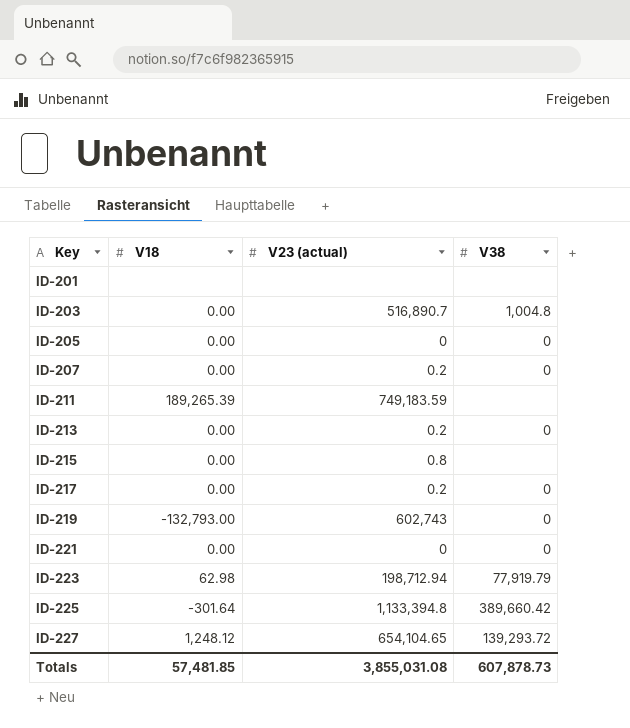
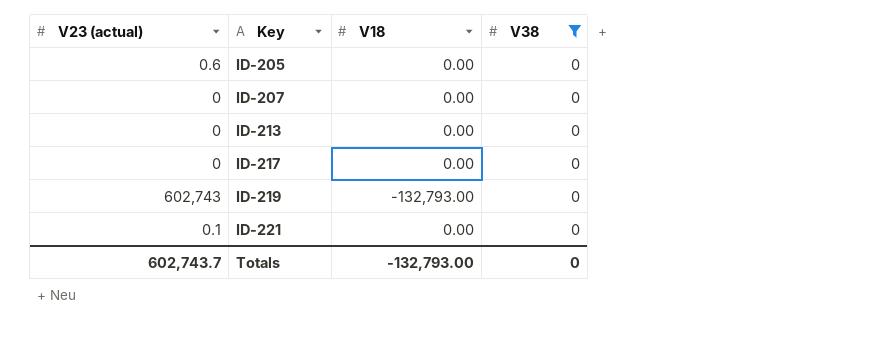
filter: none -> V38 = 0
column V23 (actual) | position: 3 -> 1
ID-205 | V23 (actual): 0 -> 0.6
ID-207 | V23 (actual): 0.2 -> 0
ID-213 | V23 (actual): 0.2 -> 0
ID-217 | V23 (actual): 0.2 -> 0
ID-221 | V23 (actual): 0 -> 0.1
Totals | V23 (actual): 3,855,031.08 -> 602,743.7
Totals | V18: 57,481.85 -> -132,793.00
Totals | V38: 607,878.73 -> 0

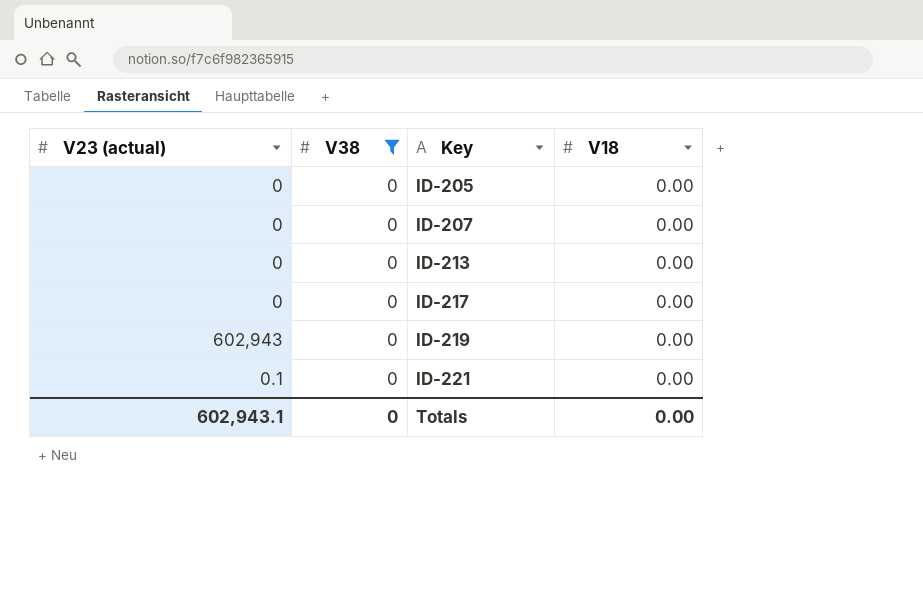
column V38 | position: 4 -> 2
ID-205 | V23 (actual): 0.6 -> 0
ID-219 | V23 (actual): 602,743 -> 602,943
ID-219 | V18: -132,793.00 -> 0.00
Totals | V23 (actual): 602,743.7 -> 602,943.1
Totals | V18: -132,793.00 -> 0.00

